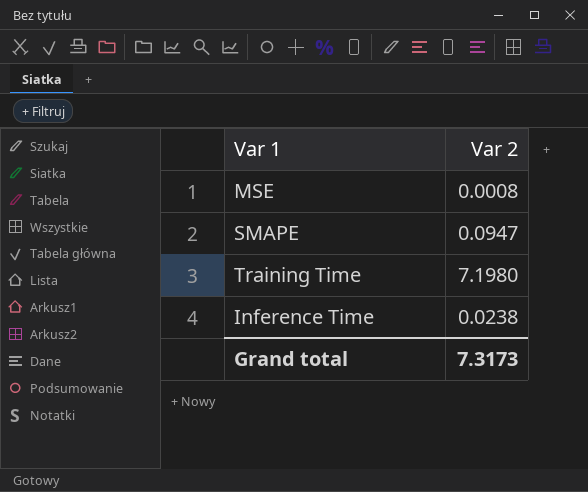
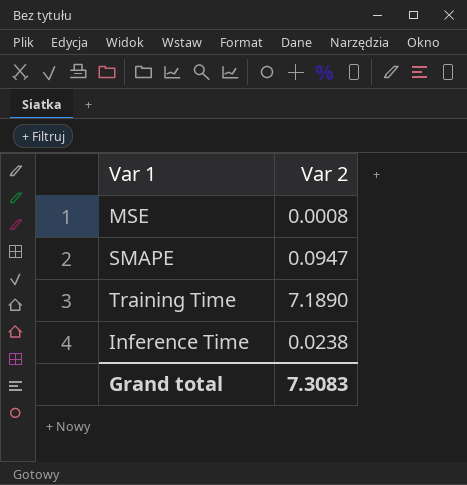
Training Time | Var 2: 7.1980 -> 7.1890
Grand total | Var 2: 7.3173 -> 7.3083

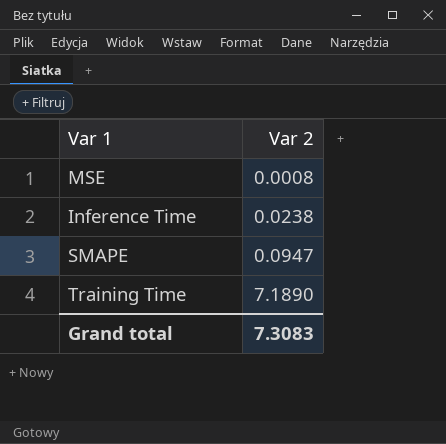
row order: none -> Var 2 ascending

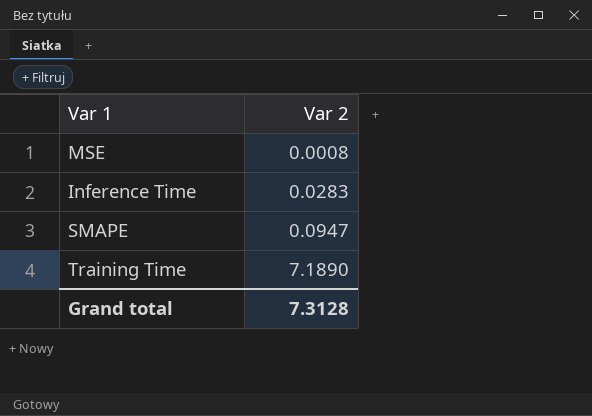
Inference Time | Var 2: 0.0238 -> 0.0283
Grand total | Var 2: 7.3083 -> 7.3128

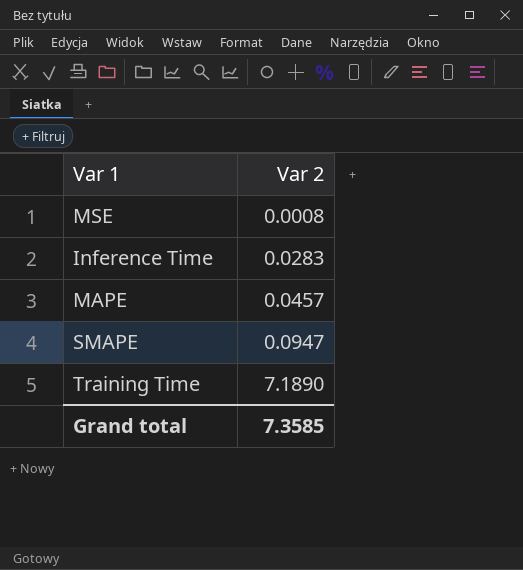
row MAPE: none -> 0.0457
Grand total | Var 2: 7.3128 -> 7.3585

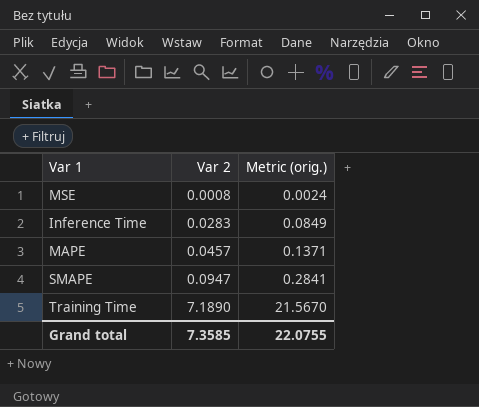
column Metric (orig.) | formula: none -> [Var 2] * 3

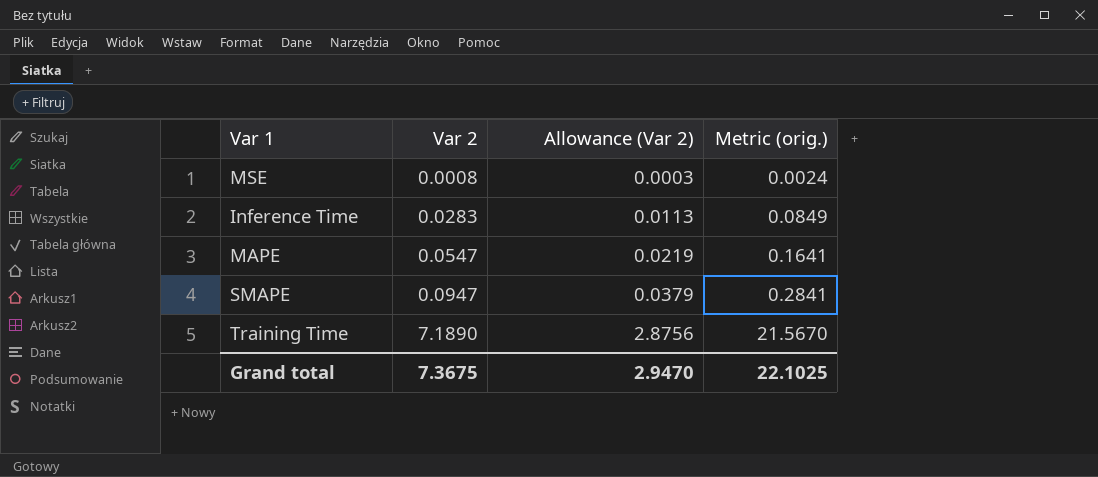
column Allowance (Var 2) | formula: none -> [Var 2] * 0.4
MAPE | Var 2: 0.0457 -> 0.0547
MAPE | Metric (orig.): 0.1371 -> 0.1641
Grand total | Var 2: 7.3585 -> 7.3675
Grand total | Metric (orig.): 22.0755 -> 22.1025

